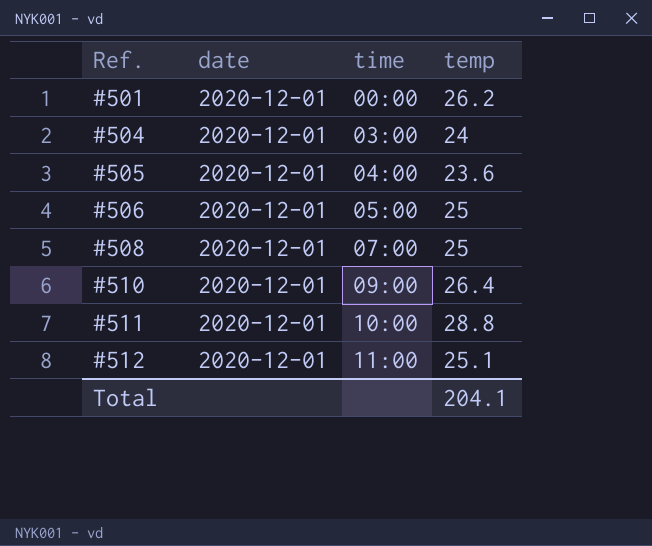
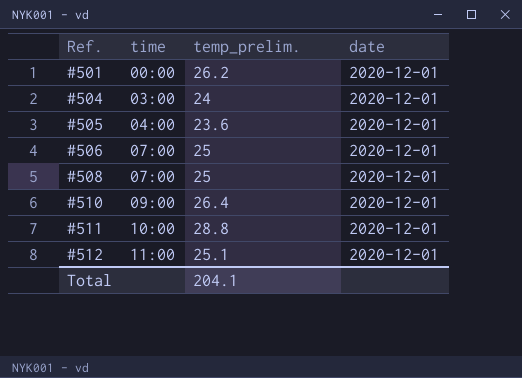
column name: temp -> temp_prelim.
column date | position: 2 -> 4
#506 | time: 05:00 -> 07:00

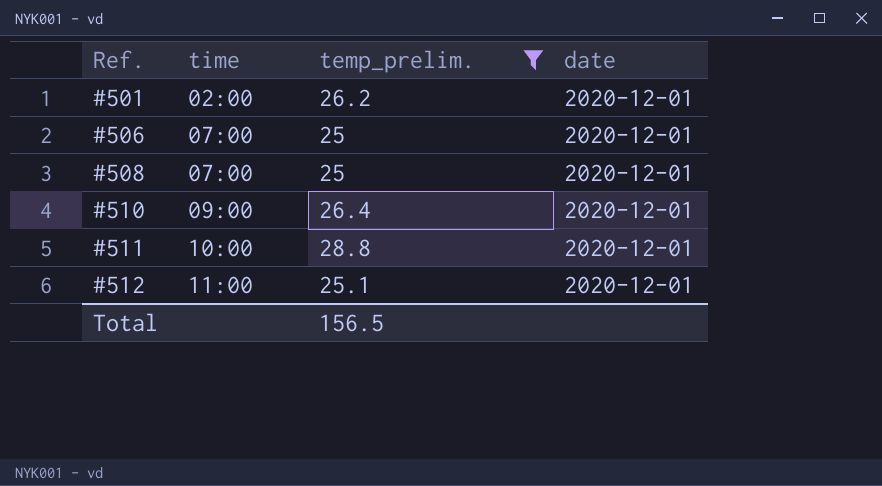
filter: none -> temp_prelim. >= 25
#501 | time: 00:00 -> 02:00
Total | temp_prelim.: 204.1 -> 156.5

